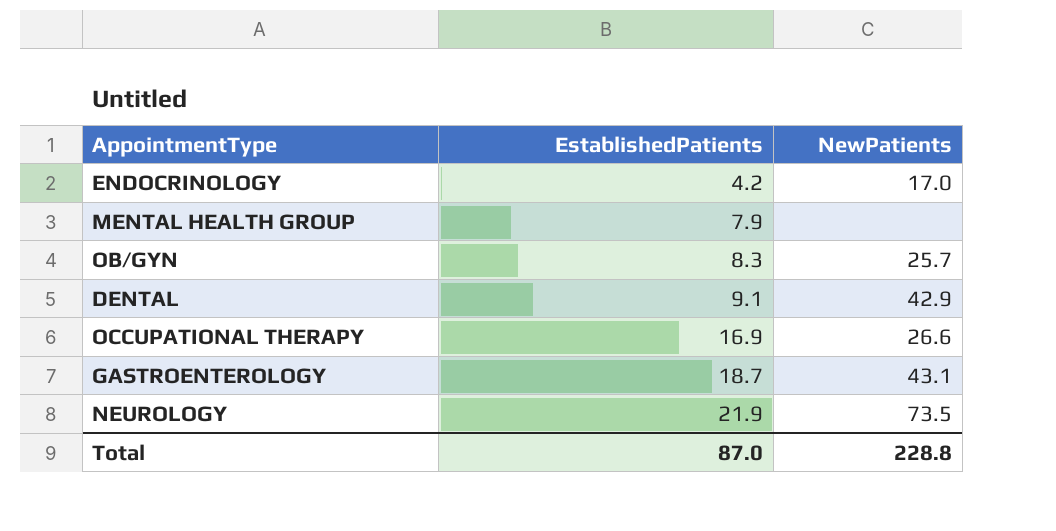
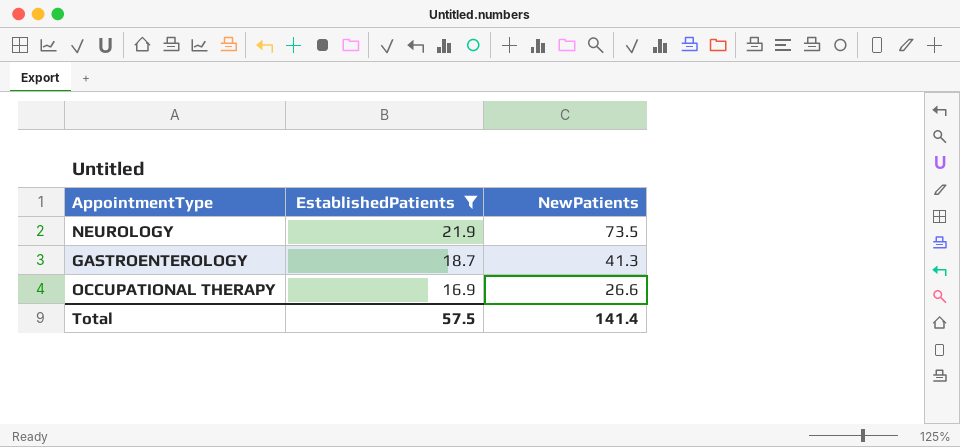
filter: none -> EstablishedPatients >= 16.9
row order: EstablishedPatients ascending -> EstablishedPatients descending
GASTROENTEROLOGY | NewPatients: 43.1 -> 41.3
Total | EstablishedPatients: 87.0 -> 57.5
Total | NewPatients: 228.8 -> 141.4

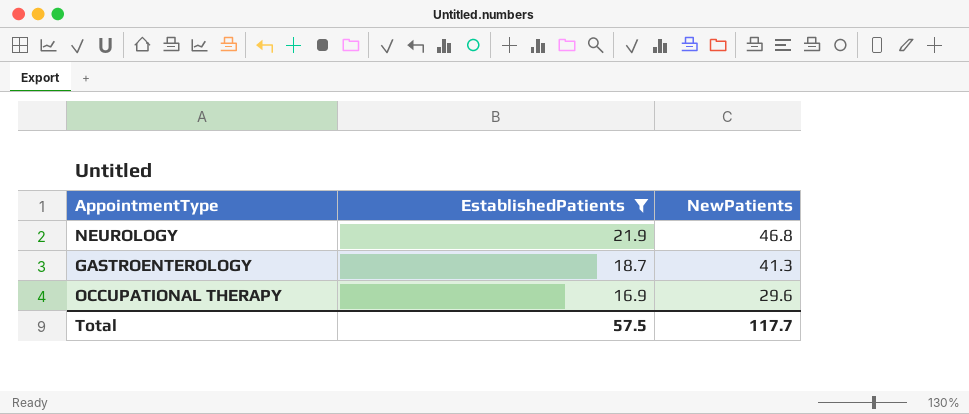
NEUROLOGY | NewPatients: 73.5 -> 46.8
OCCUPATIONAL THERAPY | NewPatients: 26.6 -> 29.6
Total | NewPatients: 141.4 -> 117.7

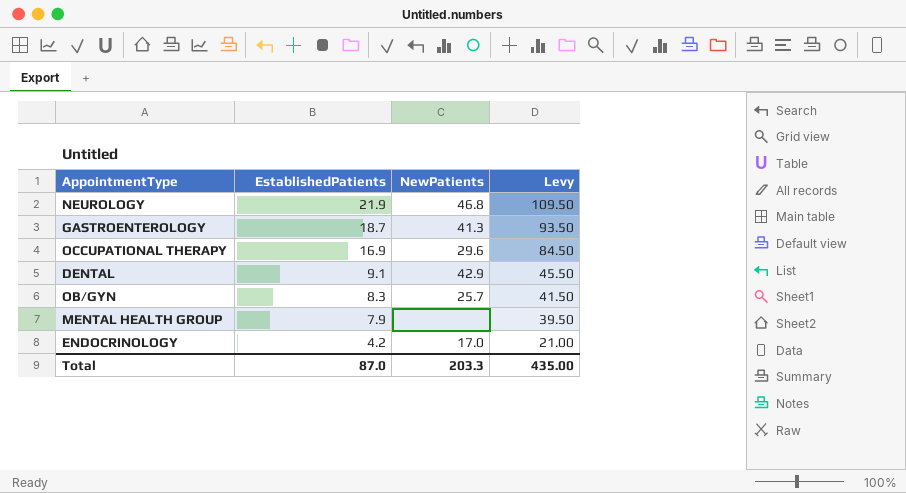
filter: EstablishedPatients >= 16.9 -> none
column Levy | formula: none -> [EstablishedPatients] * 5
Total | EstablishedPatients: 57.5 -> 87.0
Total | NewPatients: 117.7 -> 203.3

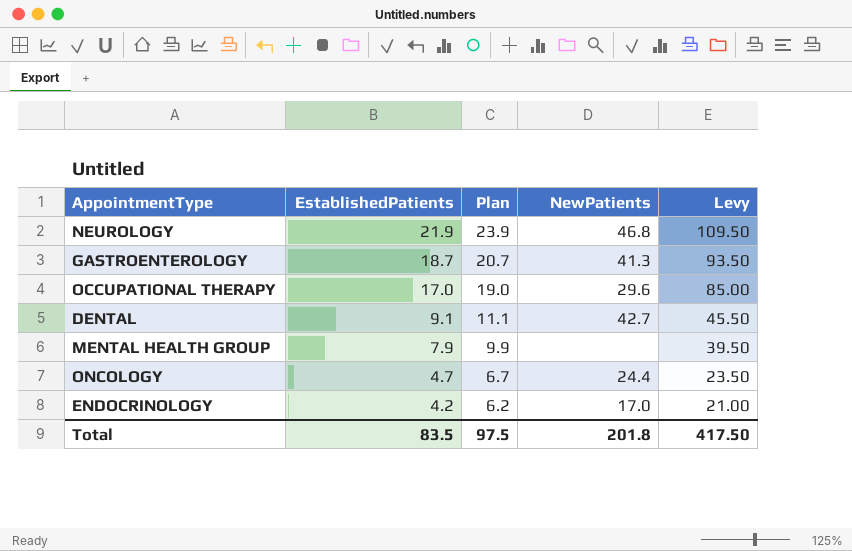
column Plan | formula: none -> [EstablishedPatients] + 2
row OB/GYN: 8.3 | 25.7 | 41.50 -> none
OCCUPATIONAL THERAPY | EstablishedPatients: 16.9 -> 17.0
OCCUPATIONAL THERAPY | Levy: 84.50 -> 85.00
DENTAL | NewPatients: 42.9 -> 42.7
row ONCOLOGY: none -> 4.7 | 6.7 | 24.4 | 23.50
Total | EstablishedPatients: 87.0 -> 83.5
Total | NewPatients: 203.3 -> 201.8
Total | Levy: 435.00 -> 417.50

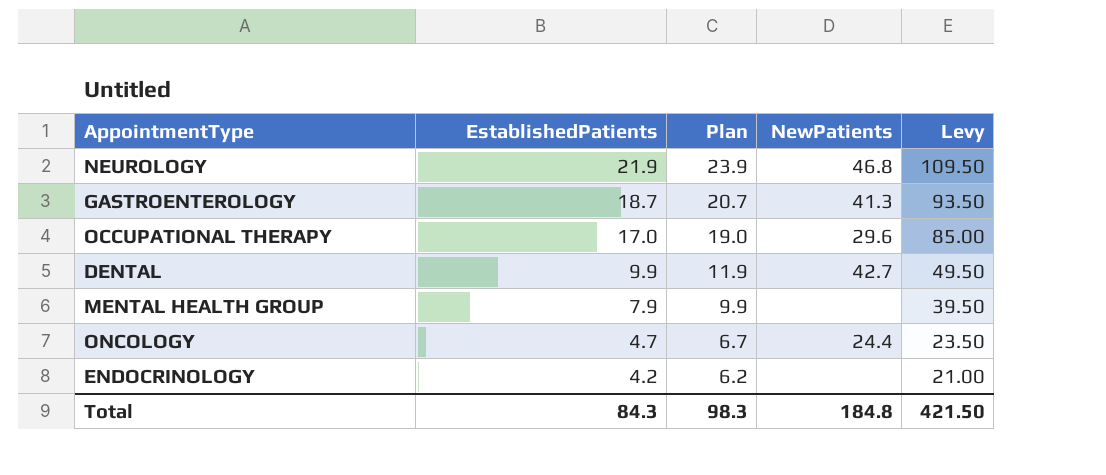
DENTAL | EstablishedPatients: 9.1 -> 9.9
DENTAL | Plan: 11.1 -> 11.9
DENTAL | Levy: 45.50 -> 49.50
ENDOCRINOLOGY | NewPatients: 17.0 -> none
Total | EstablishedPatients: 83.5 -> 84.3
Total | Plan: 97.5 -> 98.3
Total | NewPatients: 201.8 -> 184.8
Total | Levy: 417.50 -> 421.50

